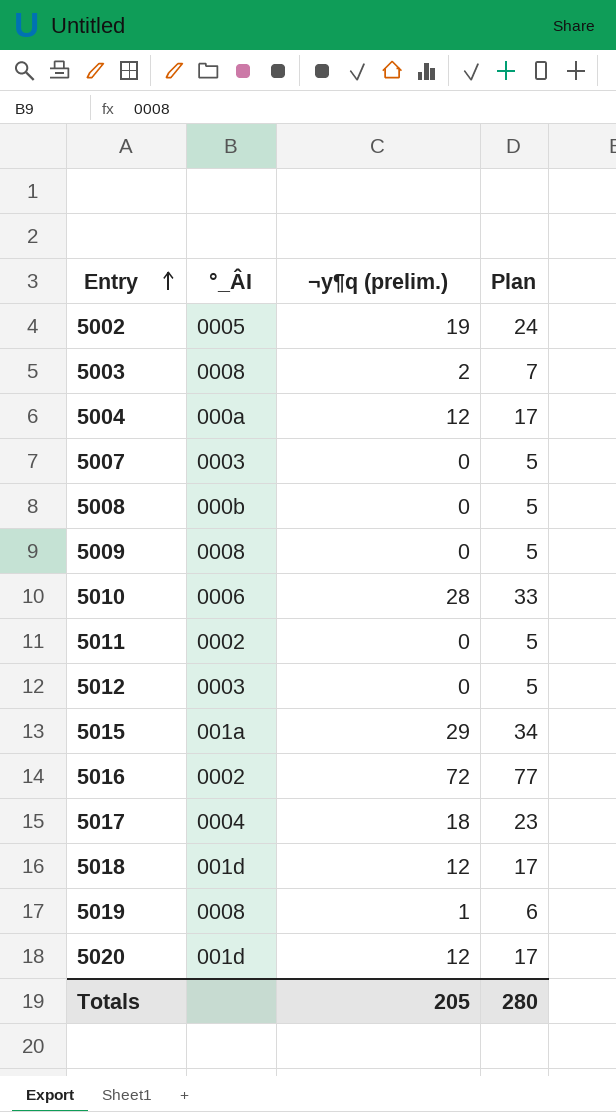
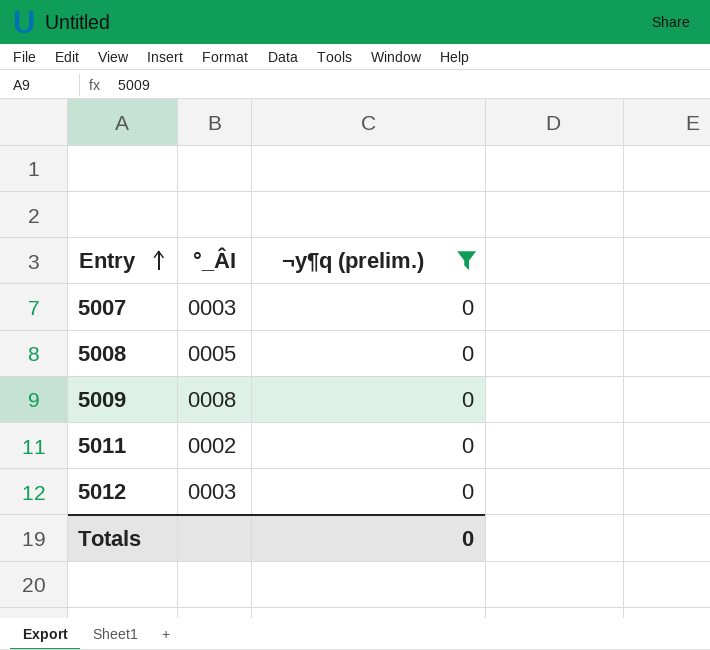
filter: none -> ¬y¶q (prelim.) = 0
column Plan | formula: [¬y¶q (prelim.)] + 5 -> none
5008 | °_ÂI: 000b -> 0005
Totals | ¬y¶q (prelim.): 205 -> 0

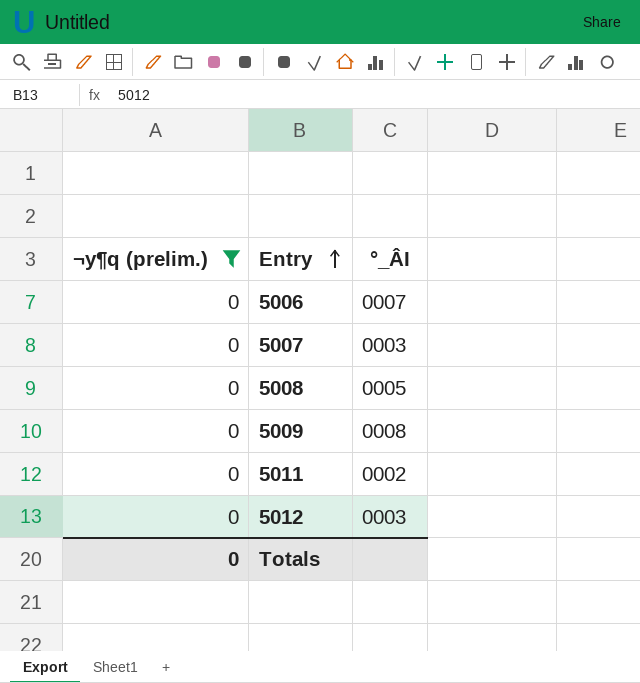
column ¬y¶q (prelim.) | position: 3 -> 1
row 5006: none -> 0 | 0007

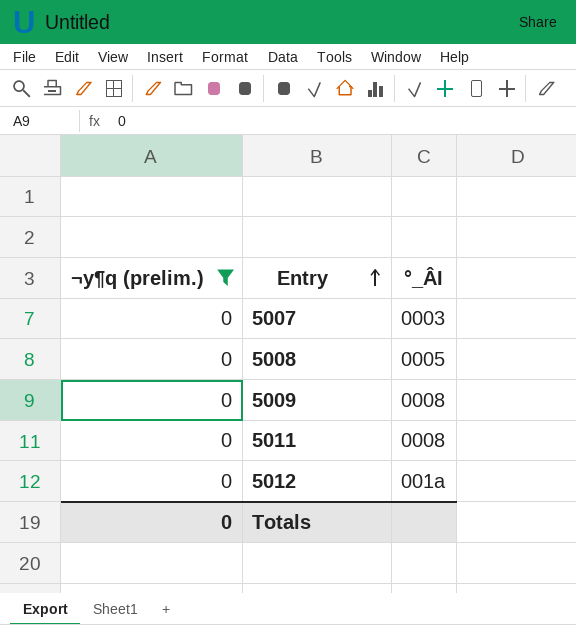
row 5006: 0 | 0007 -> none
5011 | °_ÂI: 0002 -> 0008
5012 | °_ÂI: 0003 -> 001a

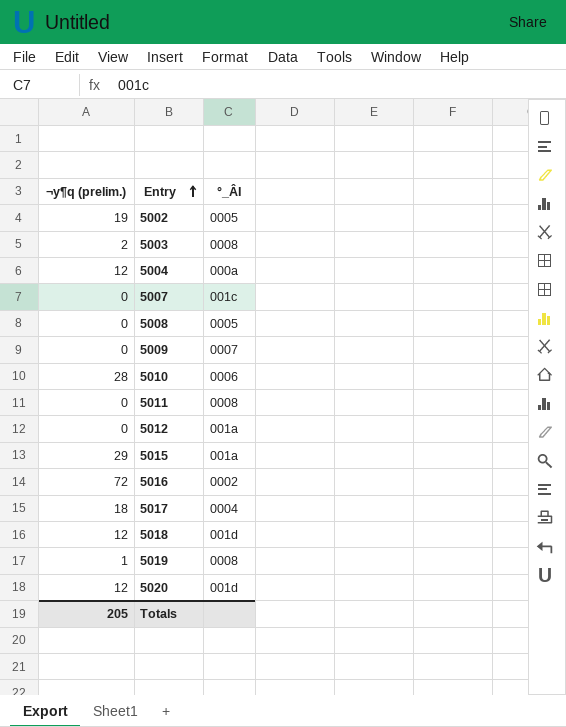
filter: ¬y¶q (prelim.) = 0 -> none
5007 | °_ÂI: 0003 -> 001c
5009 | °_ÂI: 0008 -> 0007
Totals | ¬y¶q (prelim.): 0 -> 205

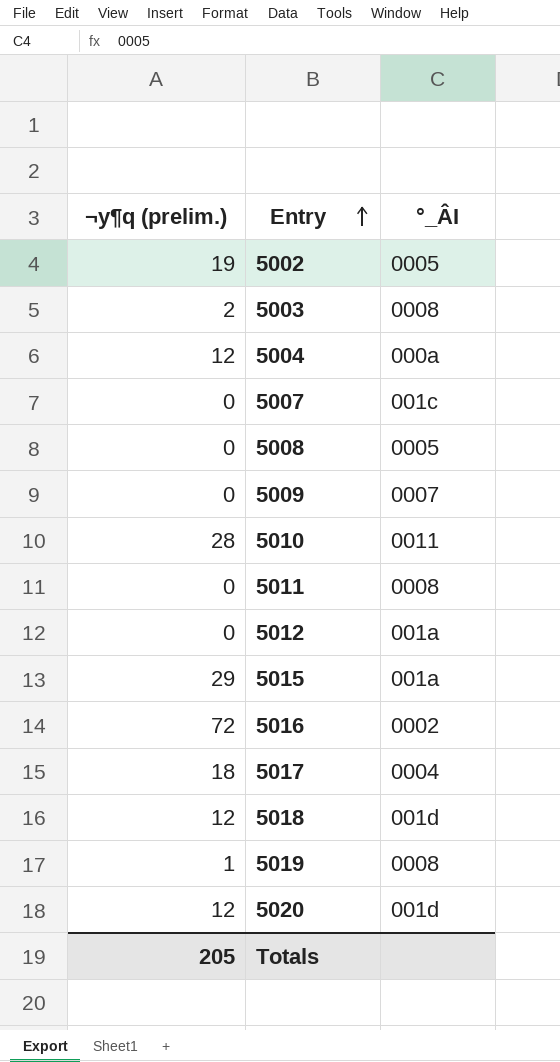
5010 | °_ÂI: 0006 -> 0011

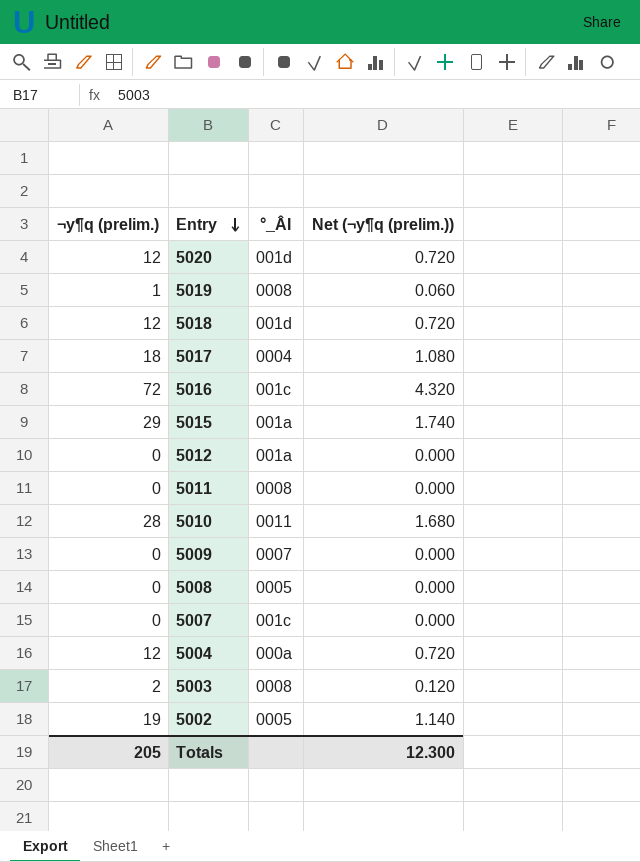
row order: Entry ascending -> Entry descending
column Net (¬y¶q (prelim.)) | formula: none -> [¬y¶q (prelim.)] * 0.06
5016 | °_ÂI: 0002 -> 001c

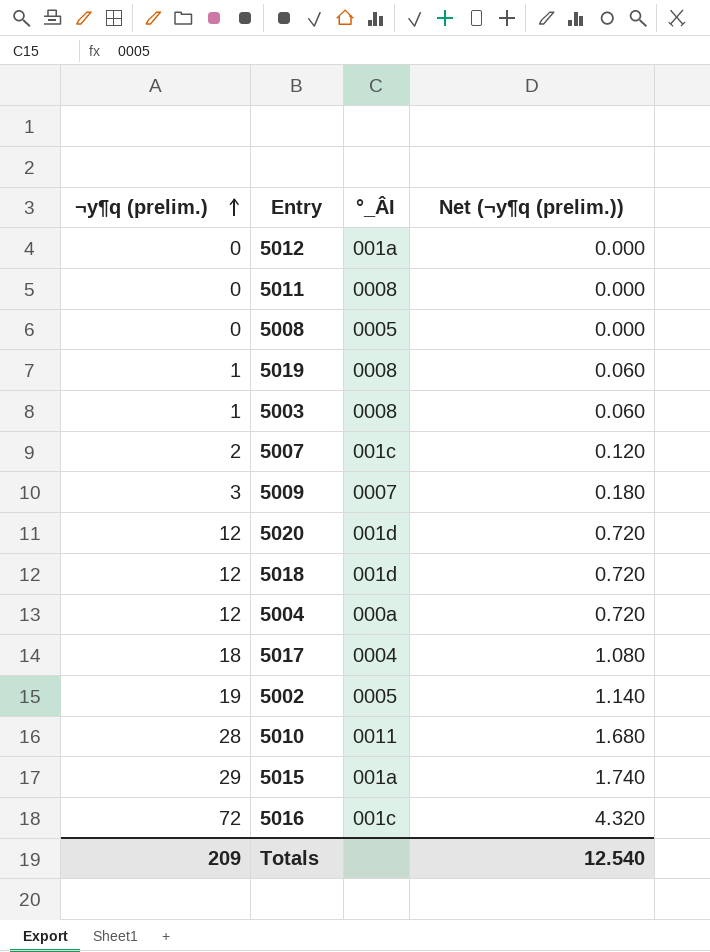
row order: Entry descending -> ¬y¶q (prelim.) ascending
5003 | ¬y¶q (prelim.): 2 -> 1
5003 | Net (¬y¶q (prelim.)): 0.120 -> 0.060
5007 | ¬y¶q (prelim.): 0 -> 2
5007 | Net (¬y¶q (prelim.)): 0.000 -> 0.120
5009 | ¬y¶q (prelim.): 0 -> 3
5009 | Net (¬y¶q (prelim.)): 0.000 -> 0.180
Totals | ¬y¶q (prelim.): 205 -> 209
Totals | Net (¬y¶q (prelim.)): 12.300 -> 12.540

